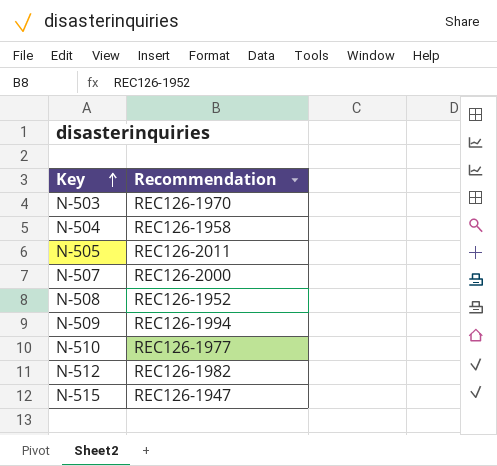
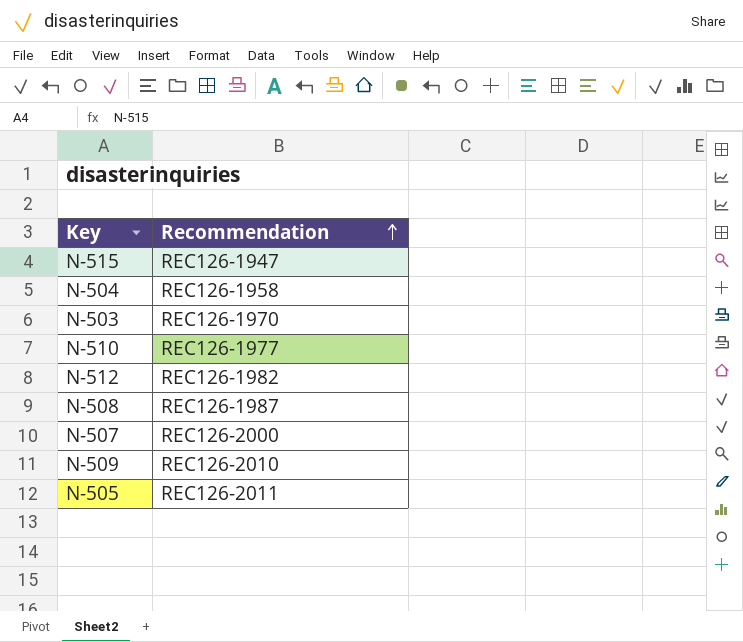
row order: Key ascending -> Recommendation ascending
N-508 | Recommendation: REC126-1952 -> REC126-1987
N-509 | Recommendation: REC126-1994 -> REC126-2010

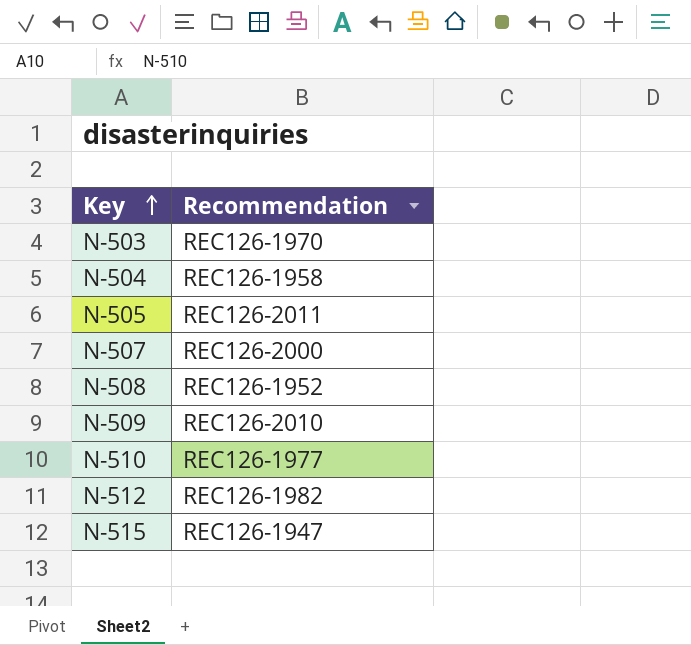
row order: Recommendation ascending -> Key ascending
N-508 | Recommendation: REC126-1987 -> REC126-1952

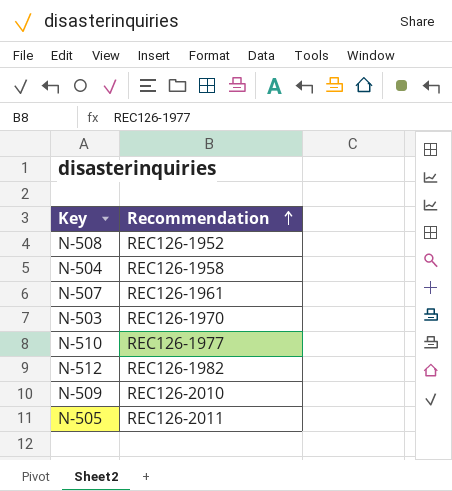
row order: Key ascending -> Recommendation ascending
row N-515: REC126-1947 -> none
N-507 | Recommendation: REC126-2000 -> REC126-1961

